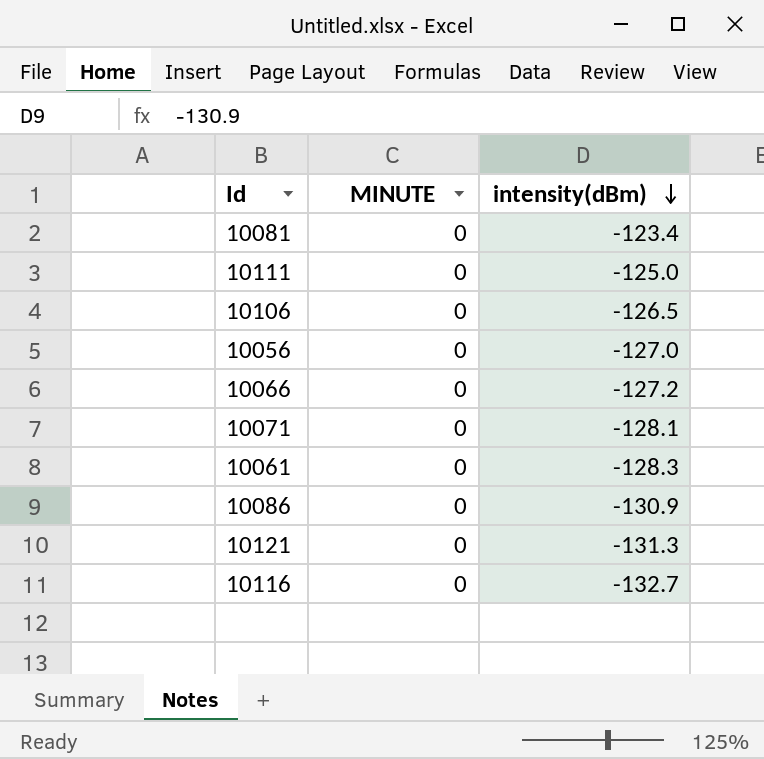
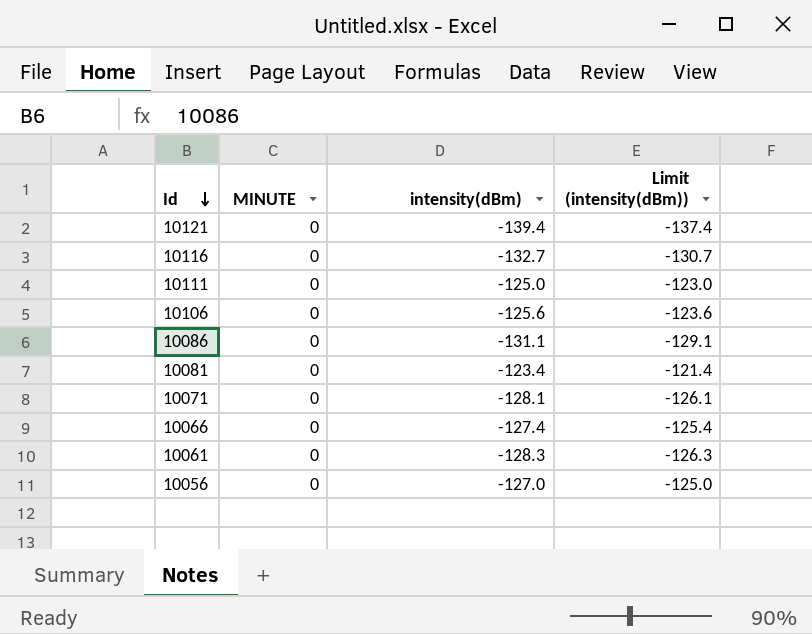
row order: intensity(dBm) descending -> Id descending
column Limit (intensity(dBm)) | formula: none -> [intensity(dBm)] + 2
10121 | intensity(dBm): -131.3 -> -139.4
10106 | intensity(dBm): -126.5 -> -125.6
10086 | intensity(dBm): -130.9 -> -131.1
10066 | intensity(dBm): -127.2 -> -127.4

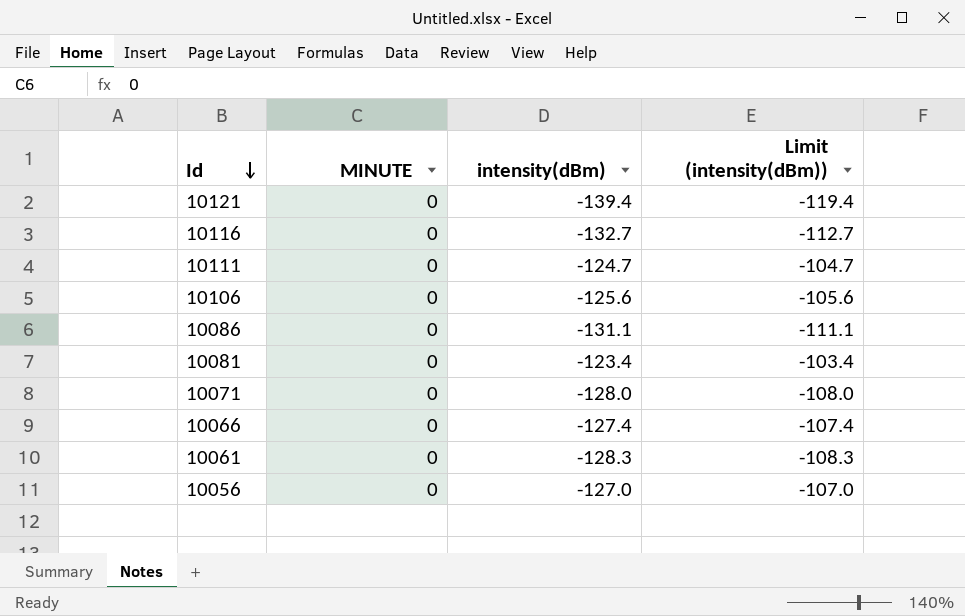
column Limit (intensity(dBm)) | formula: [intensity(dBm)] + 2 -> [intensity(dBm)] + 20
10111 | intensity(dBm): -125.0 -> -124.7
10071 | intensity(dBm): -128.1 -> -128.0

